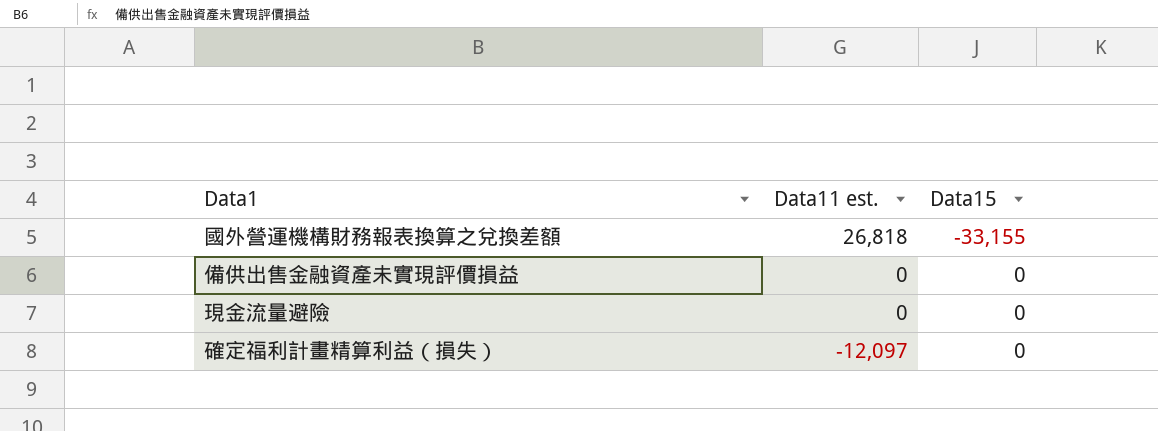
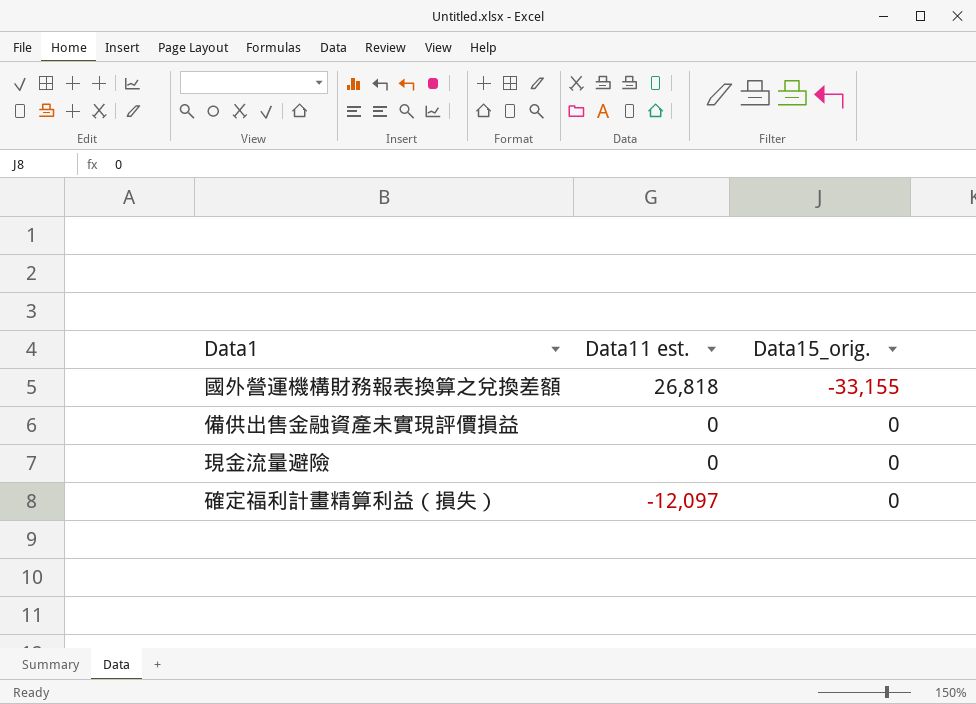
column name: Data15 -> Data15_orig.

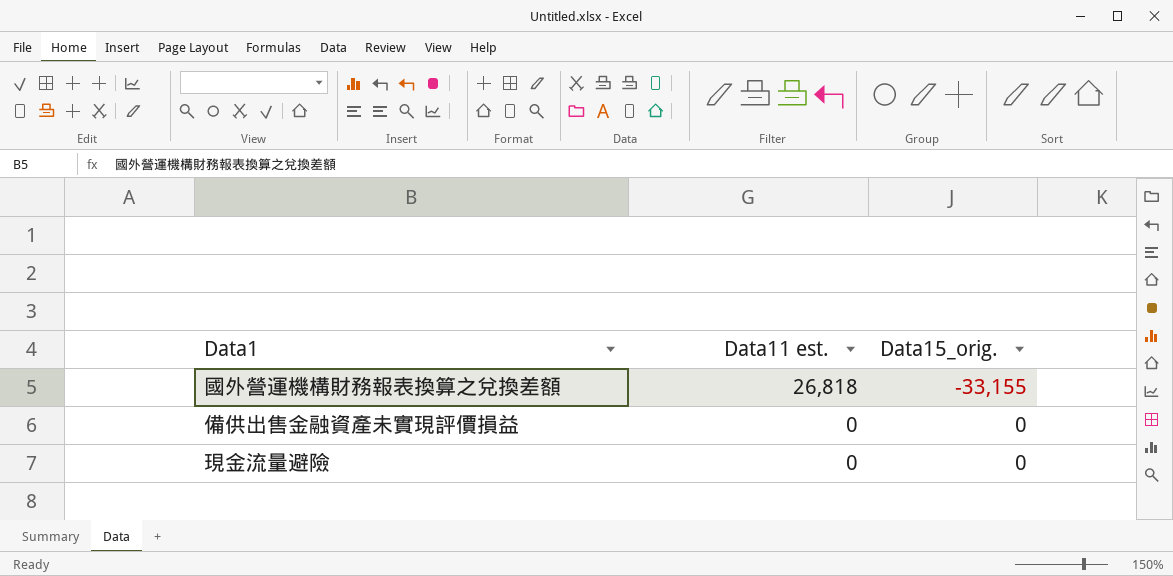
row 確定福利計畫精算利益（損失）: -12,097 | 0 -> none

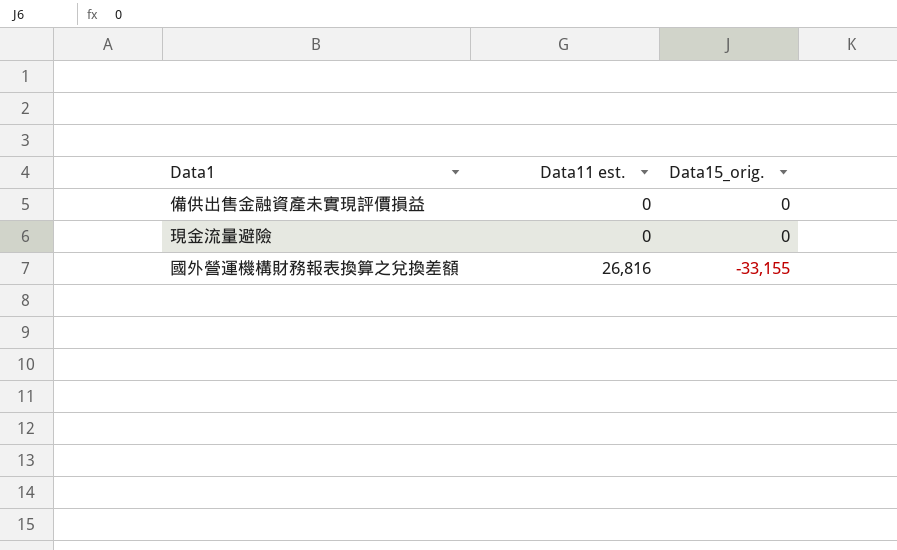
row order: Data11 est. descending -> Data11 est. ascending
國外營運機構財務報表換算之兌換差額 | Data11 est.: 26,818 -> 26,816

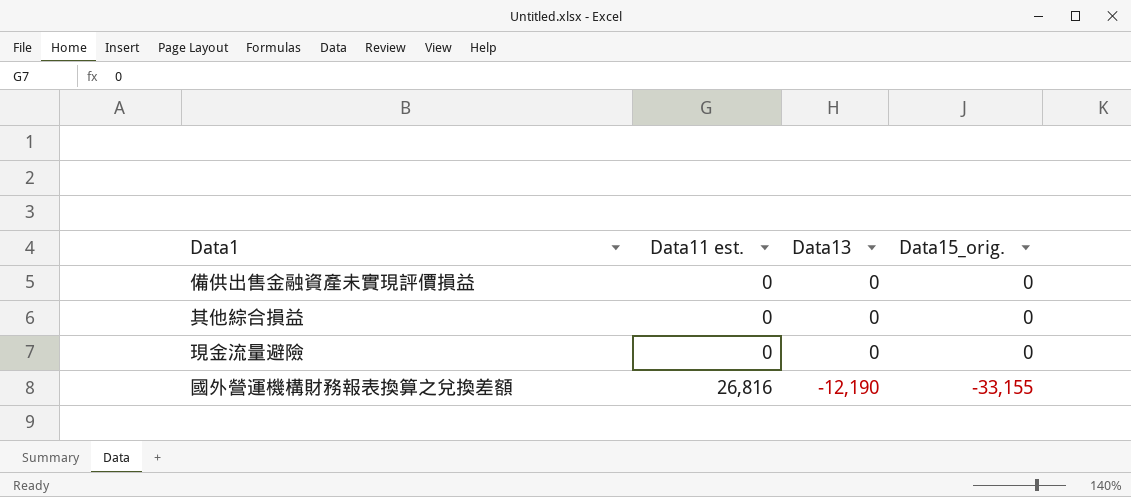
column Data13 | position: none -> 3
row 其他綜合損益: none -> 0 | 0 | 0

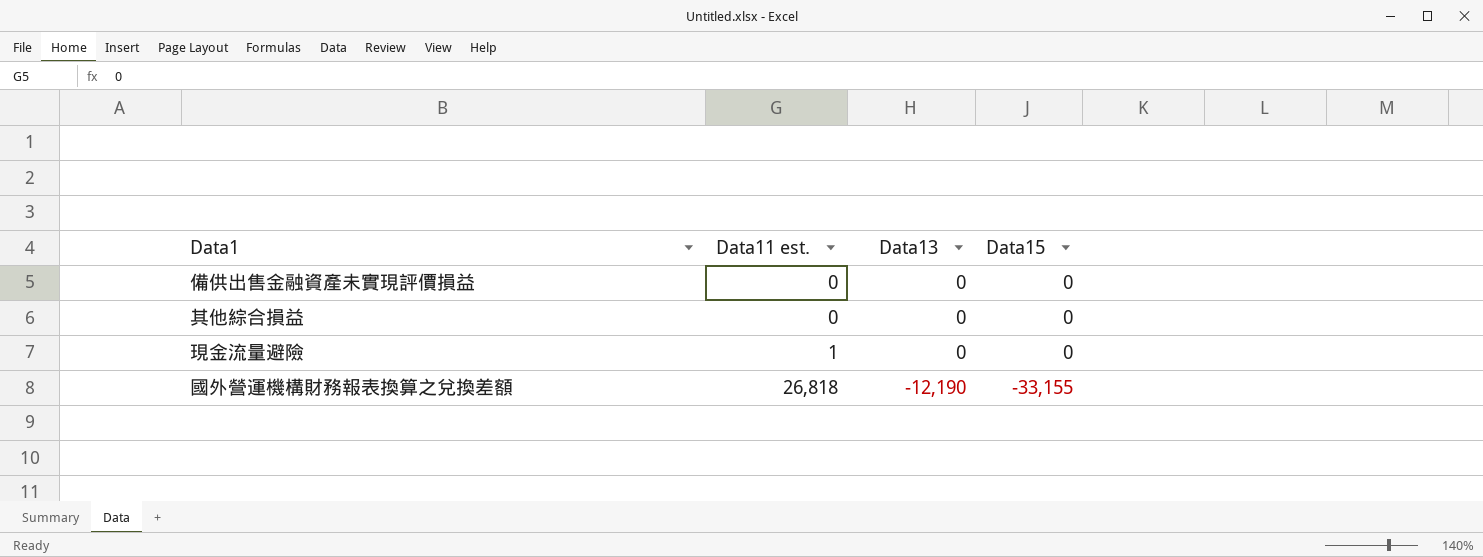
column name: Data15_orig. -> Data15
現金流量避險 | Data11 est.: 0 -> 1
國外營運機構財務報表換算之兌換差額 | Data11 est.: 26,816 -> 26,818

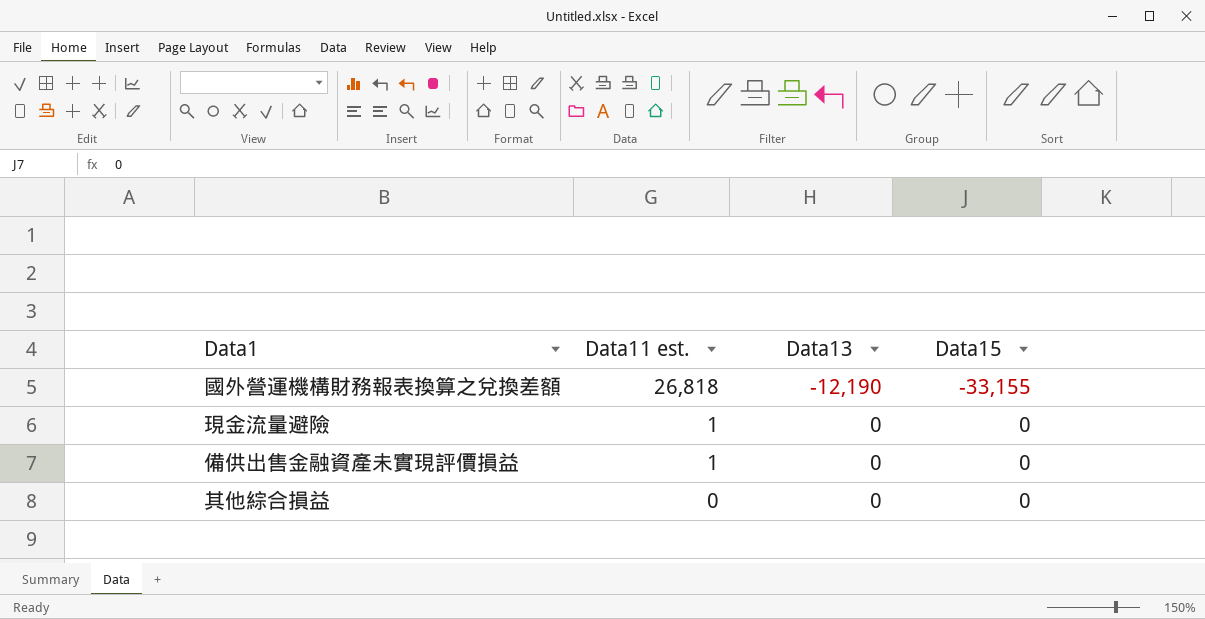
row order: Data11 est. ascending -> Data11 est. descending
備供出售金融資產未實現評價損益 | Data11 est.: 0 -> 1

